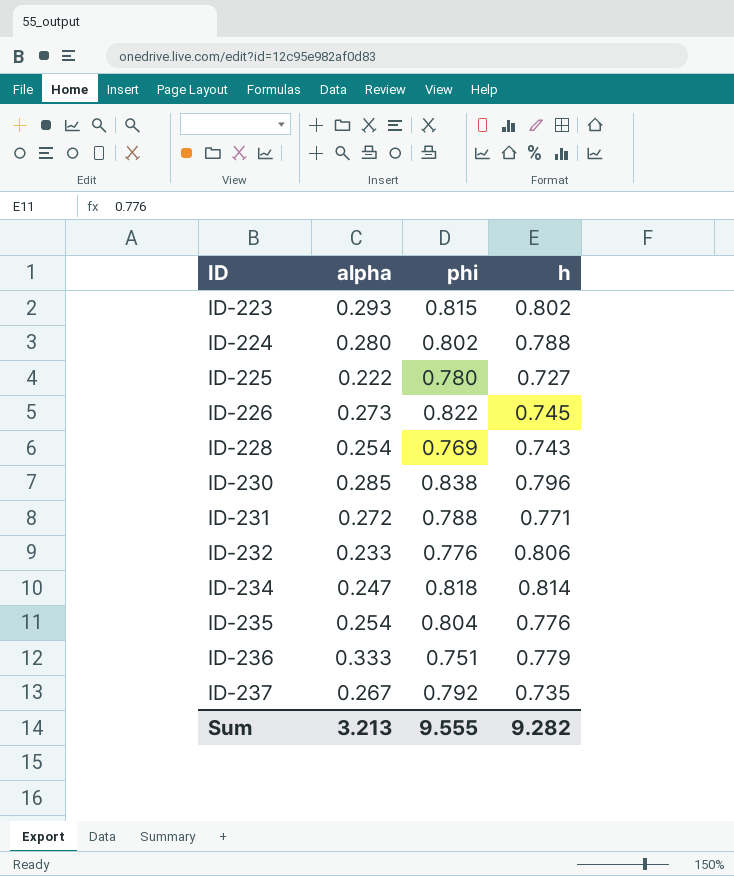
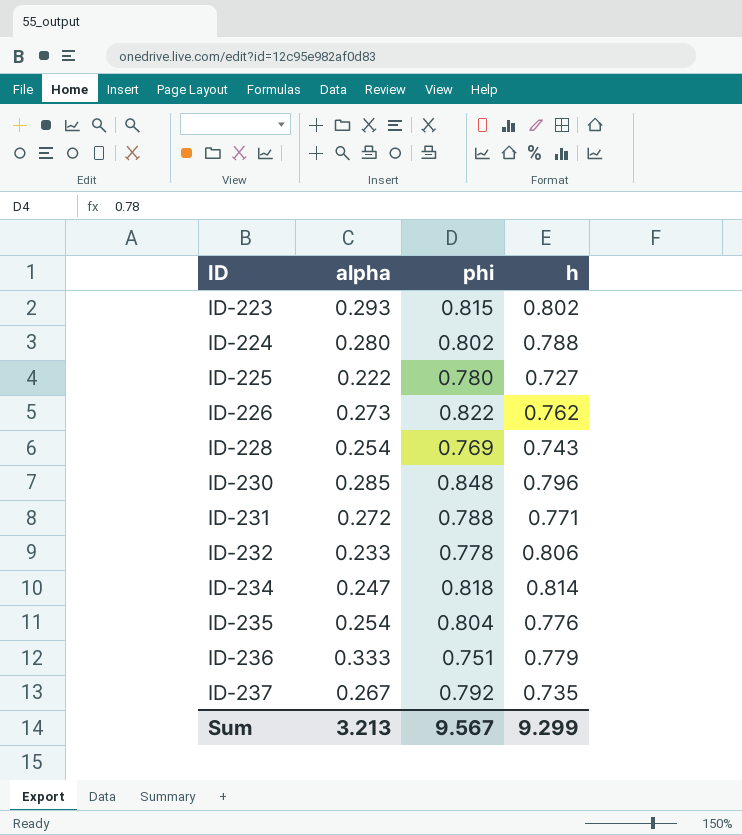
ID-226 | h: 0.745 -> 0.762
ID-230 | phi: 0.838 -> 0.848
ID-232 | phi: 0.776 -> 0.778
Sum | phi: 9.555 -> 9.567
Sum | h: 9.282 -> 9.299

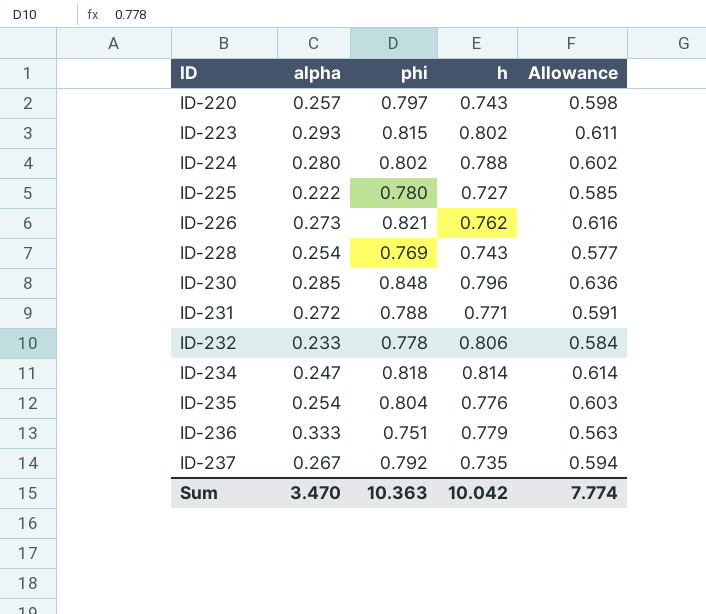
column Allowance | formula: none -> [phi] * 0.75
row ID-220: none -> 0.257 | 0.797 | 0.743 | 0.598
ID-226 | phi: 0.822 -> 0.821
Sum | alpha: 3.213 -> 3.470
Sum | phi: 9.567 -> 10.363
Sum | h: 9.299 -> 10.042

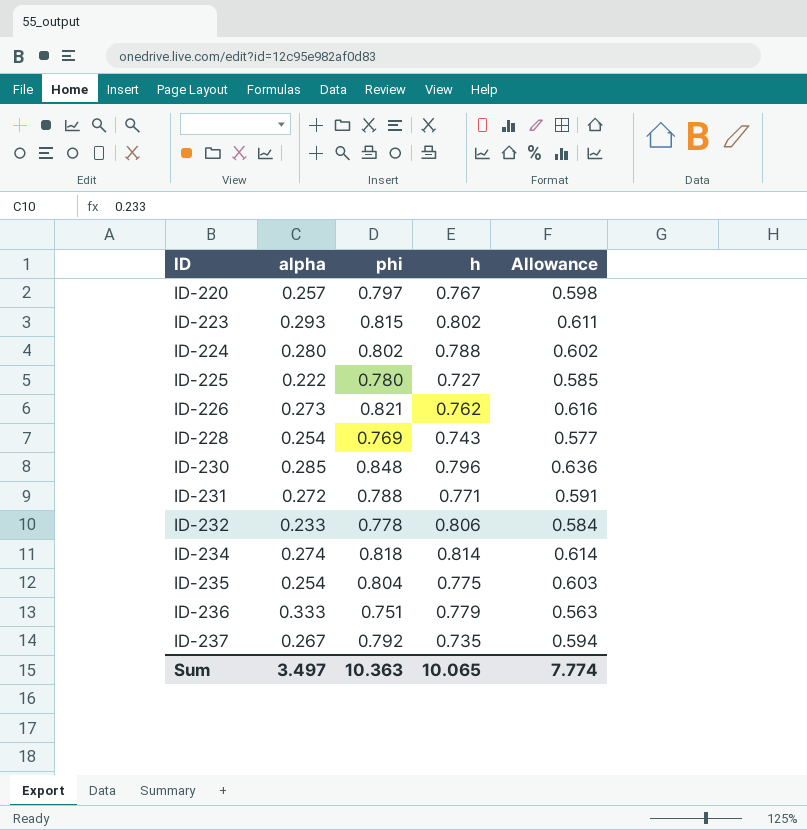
ID-220 | h: 0.743 -> 0.767
ID-234 | alpha: 0.247 -> 0.274
ID-235 | h: 0.776 -> 0.775
Sum | alpha: 3.470 -> 3.497
Sum | h: 10.042 -> 10.065

